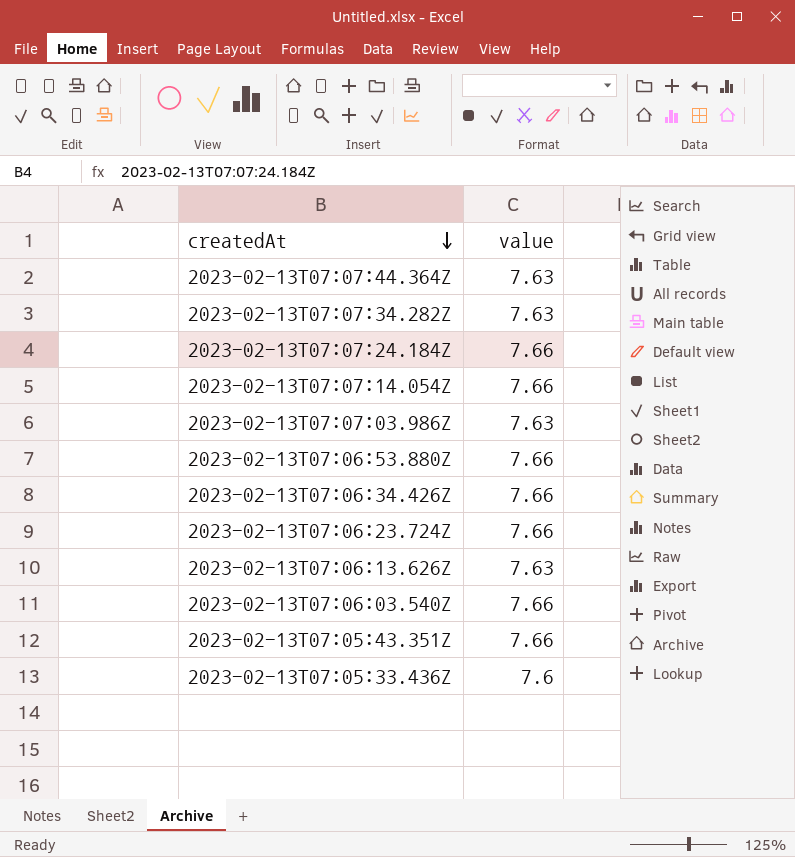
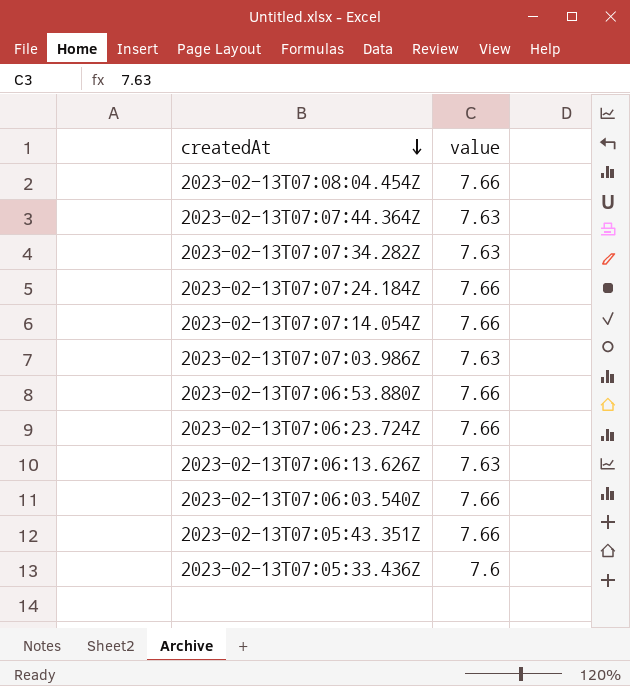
row 2023-02-13T07:06:34.426Z: 7.66 -> none
row 2023-02-13T07:08:04.454Z: none -> 7.66

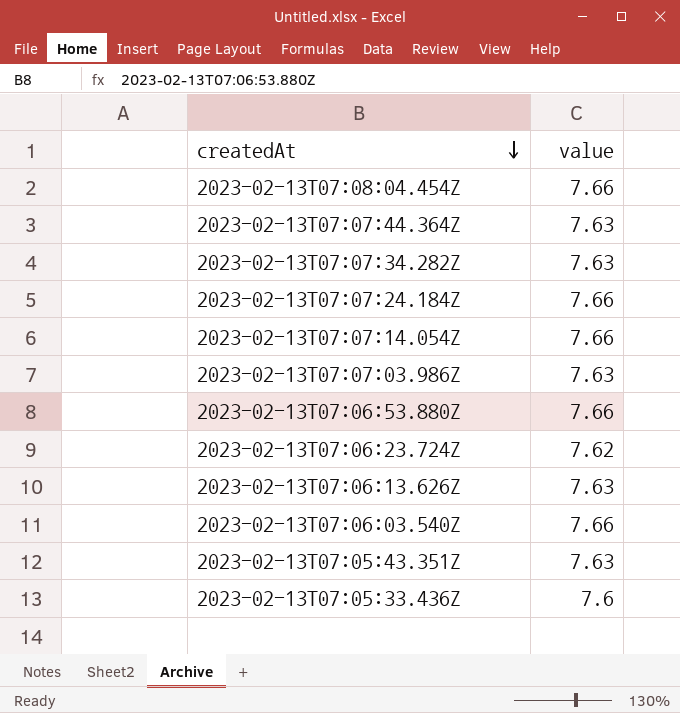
2023-02-13T07:06:23.724Z | value: 7.66 -> 7.62
2023-02-13T07:05:43.351Z | value: 7.66 -> 7.63

